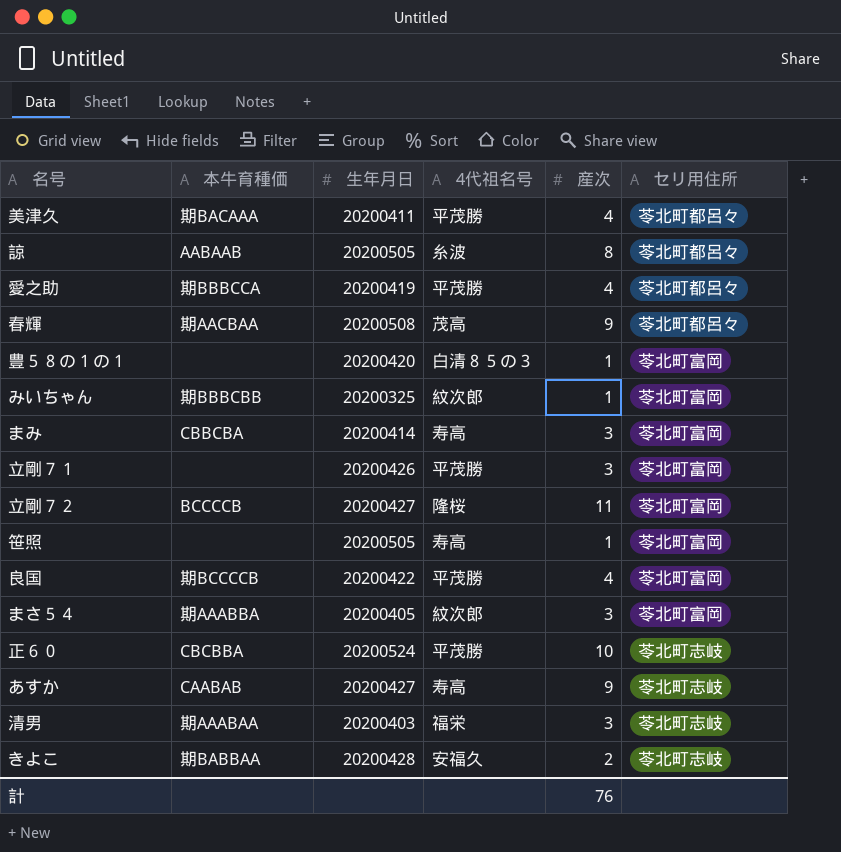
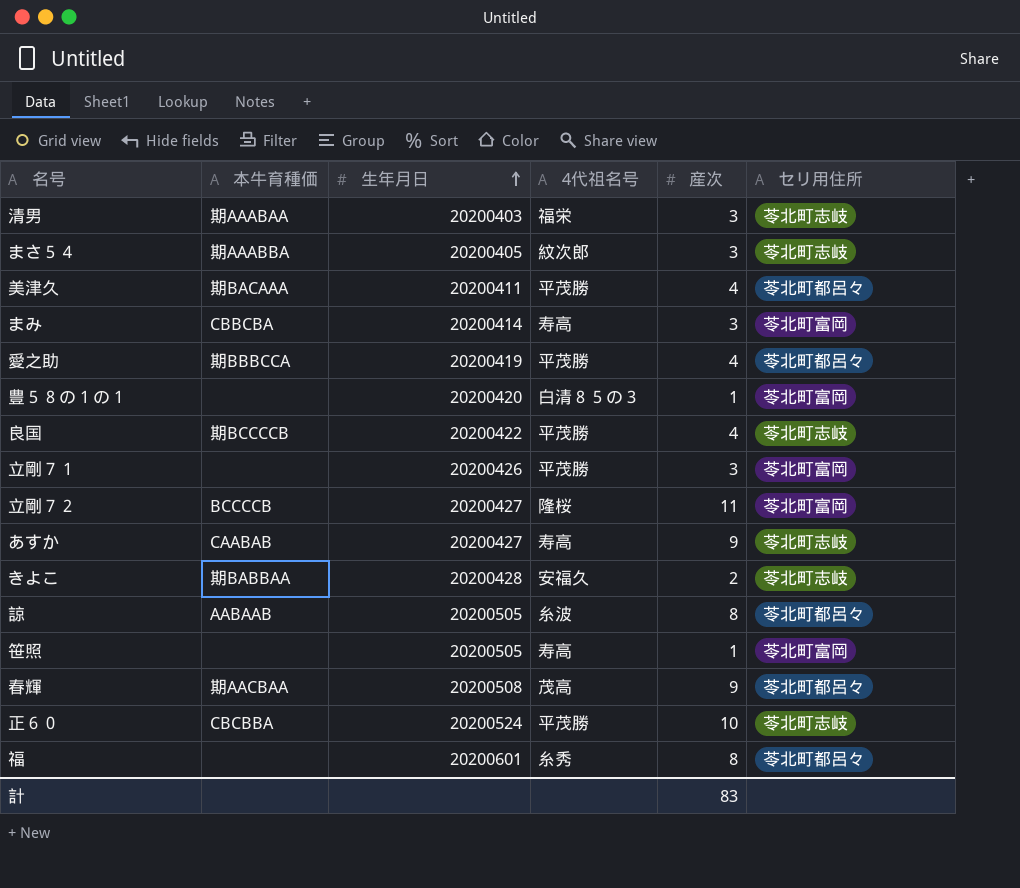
row order: none -> 生年月日 ascending
row みいちゃん: 期BBBCBB | 20200325 | 紋次郎 | 1 | 苓北町富岡 -> none
まさ５４ | セリ用住所: 苓北町富岡 -> 苓北町志岐
良国 | セリ用住所: 苓北町富岡 -> 苓北町志岐
row 福: none -> none | 20200601 | 糸秀 | 8 | 苓北町都呂々
計 | 産次: 76 -> 83

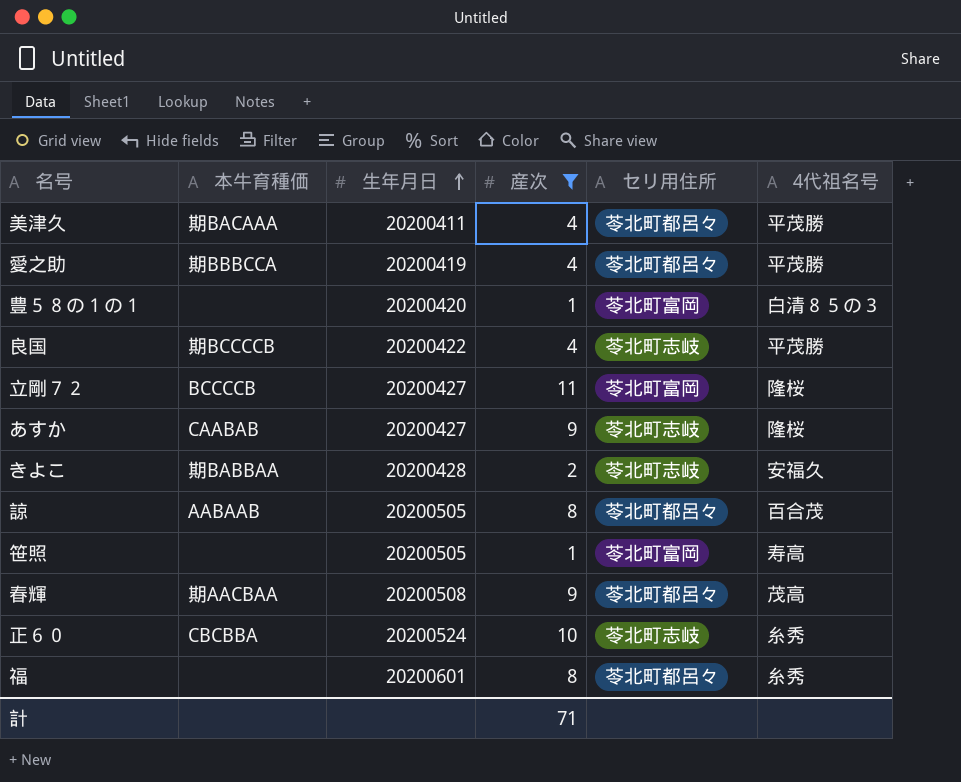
filter: none -> 産次 != 3
column 4代祖名号 | position: 4 -> 6
あすか | 4代祖名号: 寿高 -> 隆桜
諒 | 4代祖名号: 糸波 -> 百合茂
正６０ | 4代祖名号: 平茂勝 -> 糸秀
計 | 産次: 83 -> 71

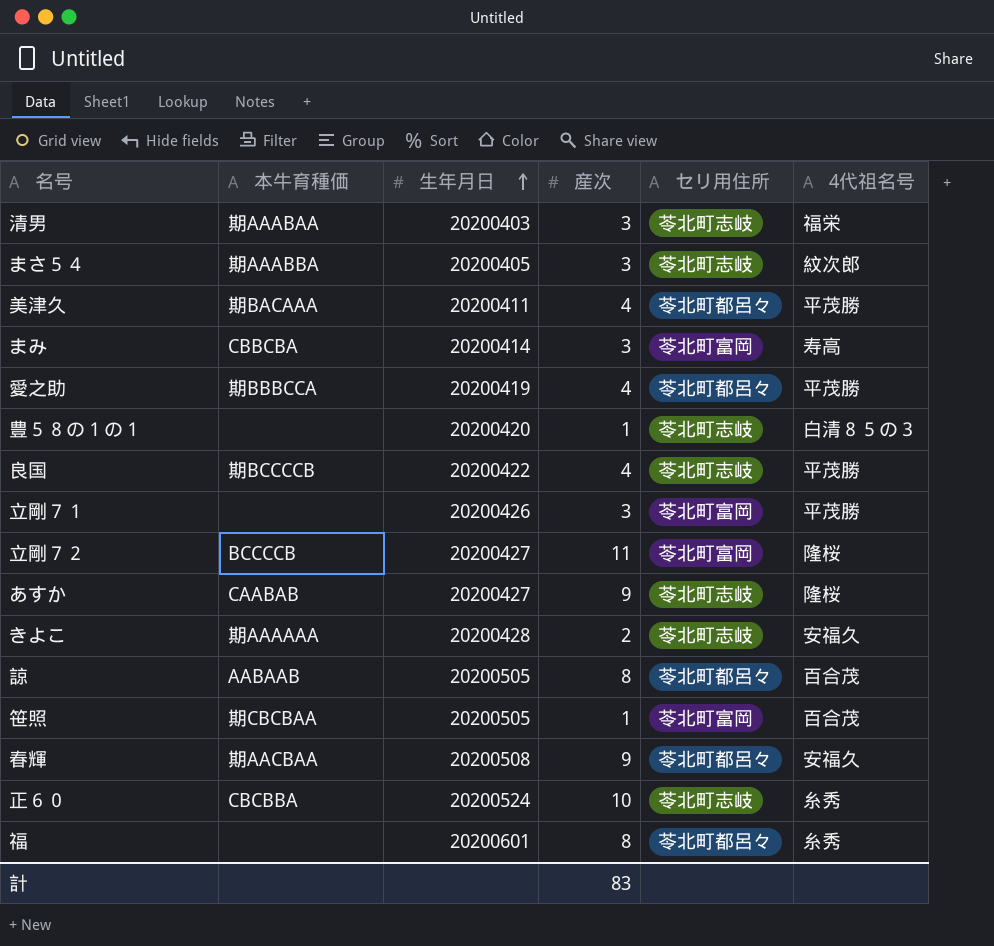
filter: 産次 != 3 -> none
豊５８の１の１ | セリ用住所: 苓北町富岡 -> 苓北町志岐
きよこ | 本牛育種価: 期BABBAA -> 期AAAAAA
笹照 | 本牛育種価: none -> 期CBCBAA
笹照 | 4代祖名号: 寿高 -> 百合茂
春輝 | 4代祖名号: 茂高 -> 安福久
計 | 産次: 71 -> 83

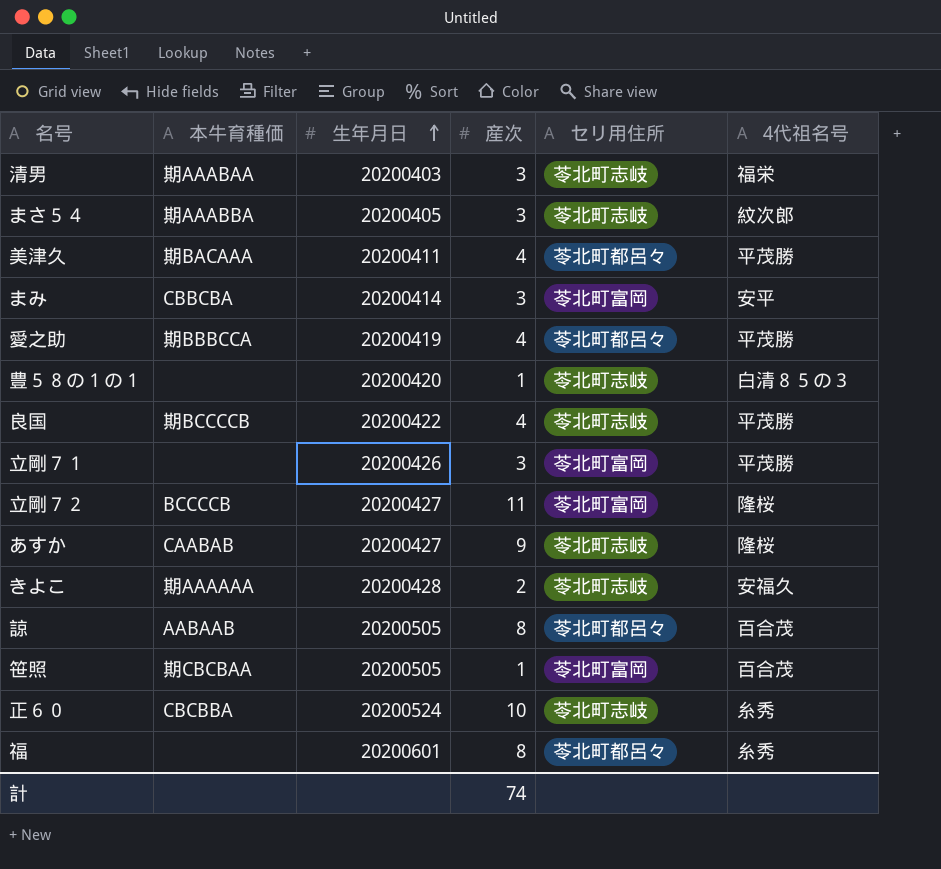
row 春輝: 期AACBAA | 20200508 | 9 | 苓北町都呂々 | 安福久 -> none
まみ | 4代祖名号: 寿高 -> 安平
計 | 産次: 83 -> 74

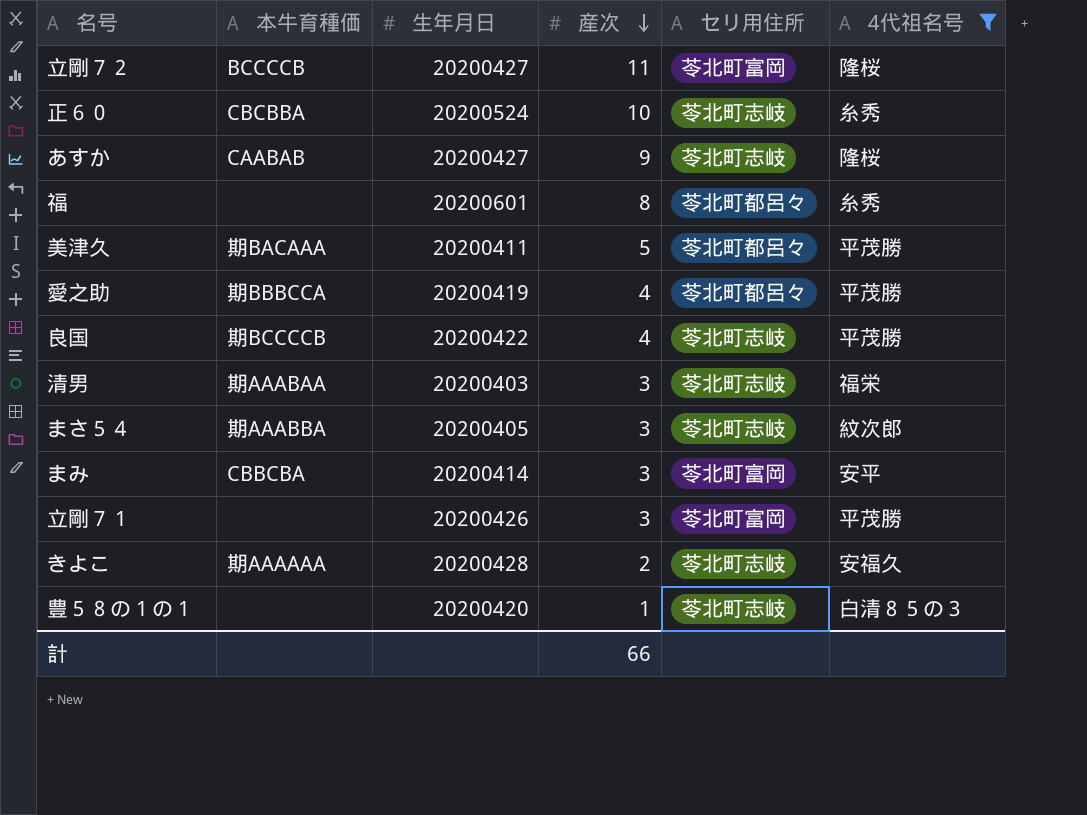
filter: none -> 4代祖名号 != 百合茂
row order: 生年月日 ascending -> 産次 descending
美津久 | 産次: 4 -> 5
計 | 産次: 74 -> 66

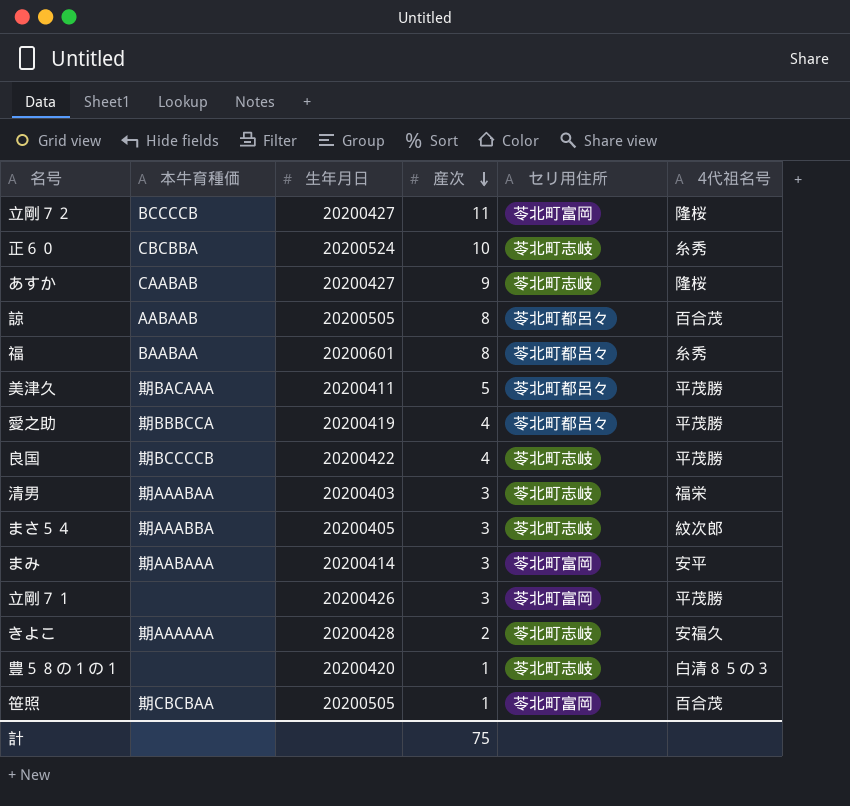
filter: 4代祖名号 != 百合茂 -> none
福 | 本牛育種価: none -> BAABAA
まみ | 本牛育種価: CBBCBA -> 期AABAAA
計 | 産次: 66 -> 75

